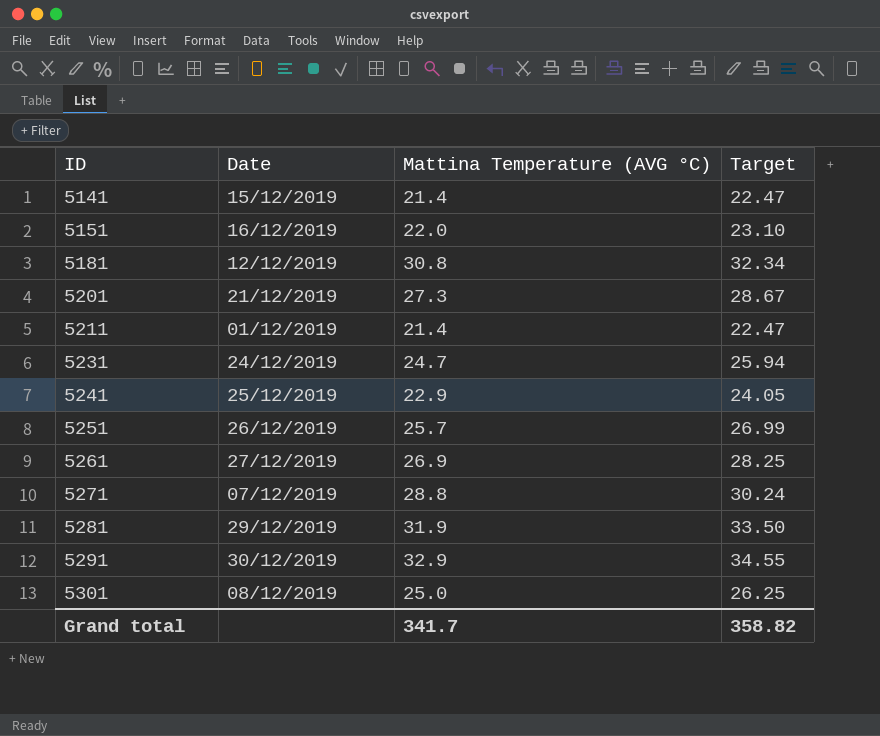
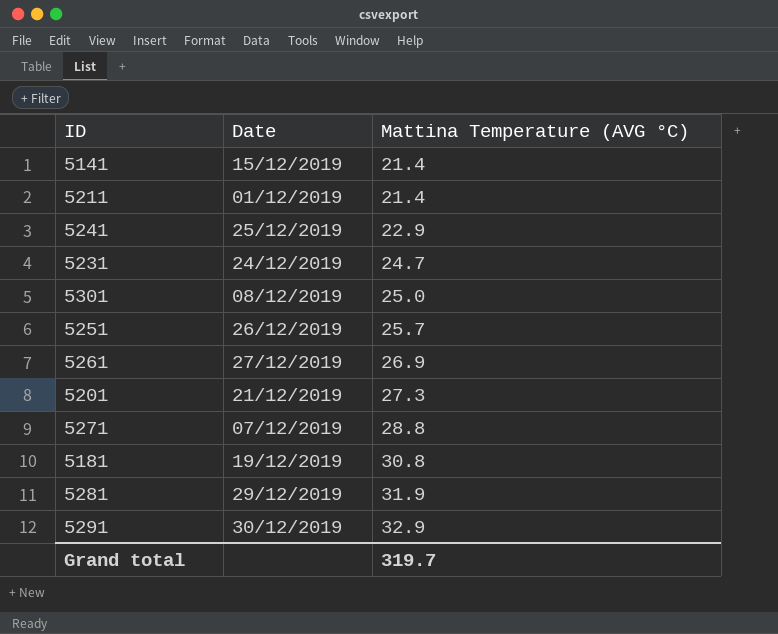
row order: ID ascending -> Mattina Temperature (AVG °C) ascending
column Target | formula: [Mattina Temperature (AVG °C)] * 1.05 -> none
row 5151: 16/12/2019 | 22.0 | 23.10 -> none
5181 | Date: 12/12/2019 -> 19/12/2019
Grand total | Mattina Temperature (AVG °C): 341.7 -> 319.7

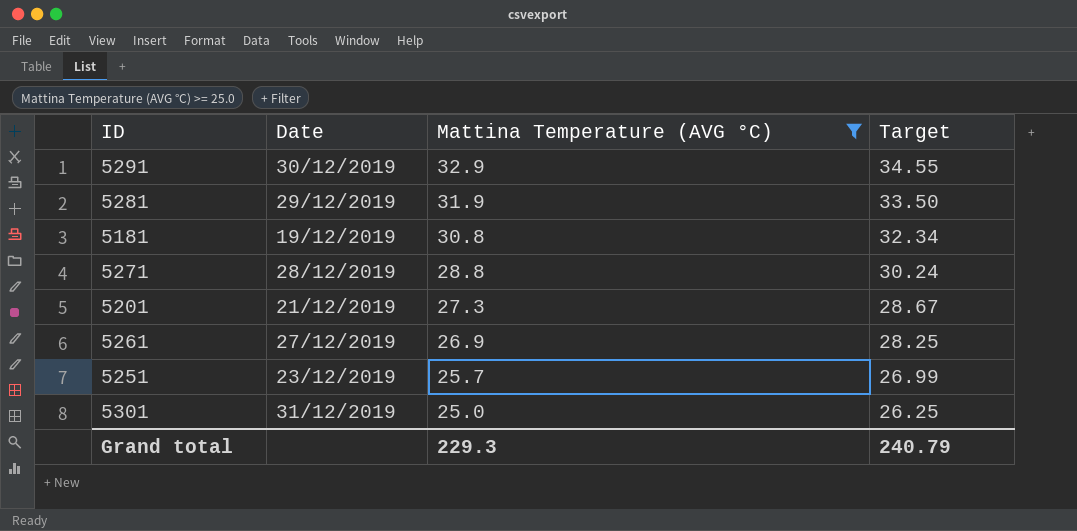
filter: none -> Mattina Temperature (AVG °C) >= 25.0
row order: Mattina Temperature (AVG °C) ascending -> Mattina Temperature (AVG °C) descending
column Target | formula: none -> [Mattina Temperature (AVG °C)] * 1.05
5271 | Date: 07/12/2019 -> 28/12/2019
5251 | Date: 26/12/2019 -> 23/12/2019
5301 | Date: 08/12/2019 -> 31/12/2019
Grand total | Mattina Temperature (AVG °C): 319.7 -> 229.3

